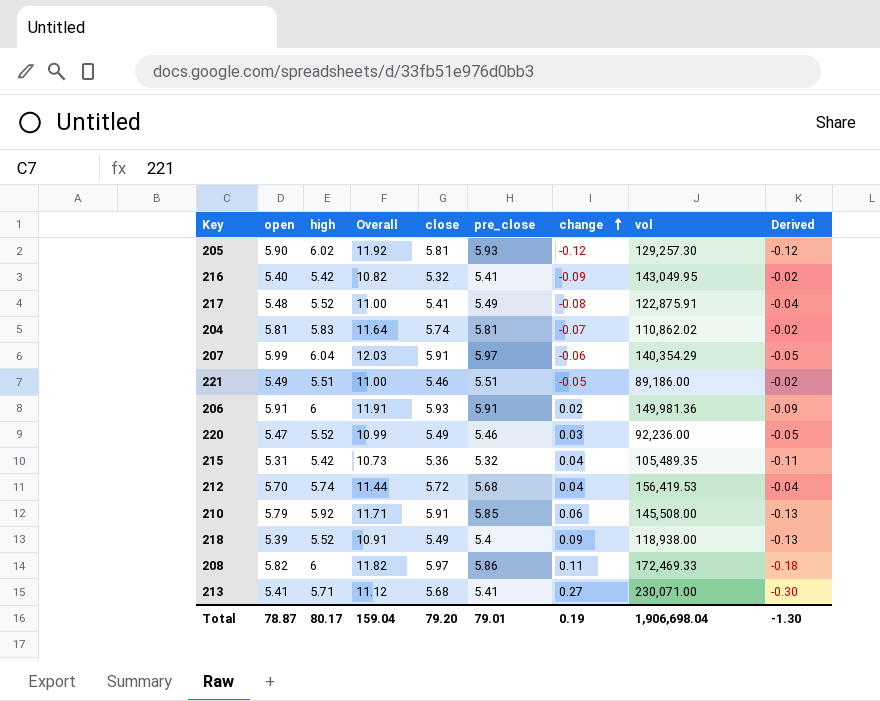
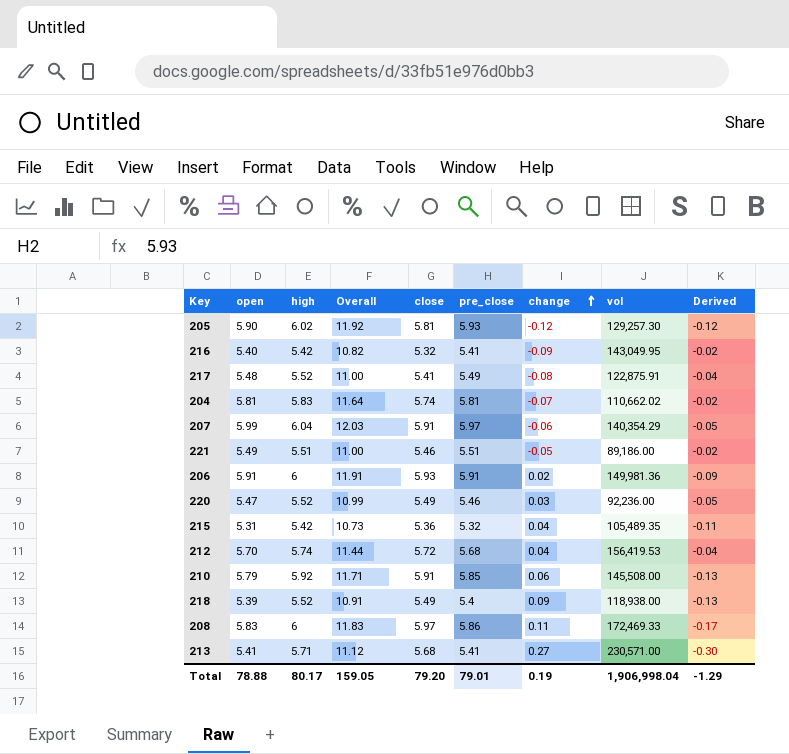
204 | vol: 110,862.02 -> 110,662.02
208 | open: 5.82 -> 5.83
208 | Overall: 11.82 -> 11.83
208 | Derived: -0.18 -> -0.17
213 | vol: 230,071.00 -> 230,571.00
Total | open: 78.87 -> 78.88
Total | Overall: 159.04 -> 159.05
Total | vol: 1,906,698.04 -> 1,906,998.04
Total | Derived: -1.30 -> -1.29

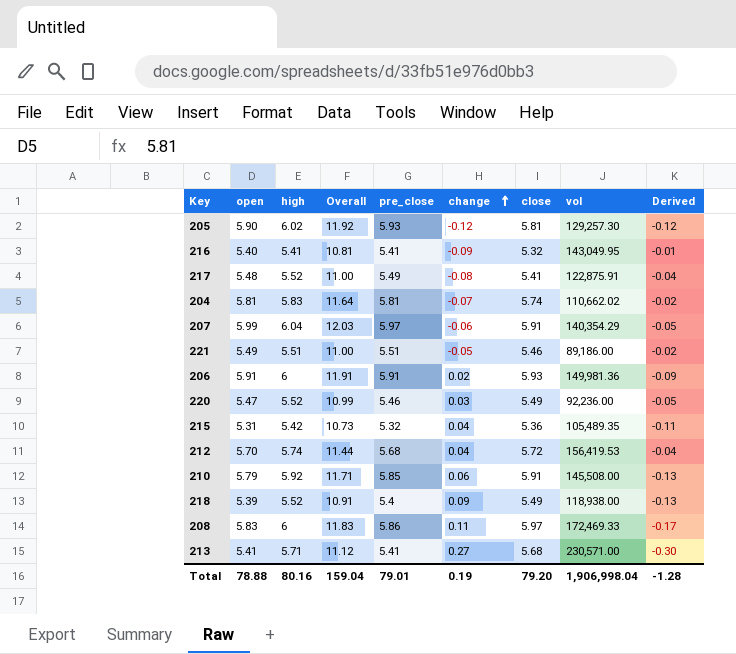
column close | position: 5 -> 7
216 | high: 5.42 -> 5.41
216 | Overall: 10.82 -> 10.81
216 | Derived: -0.02 -> -0.01
Total | high: 80.17 -> 80.16
Total | Overall: 159.05 -> 159.04
Total | Derived: -1.29 -> -1.28

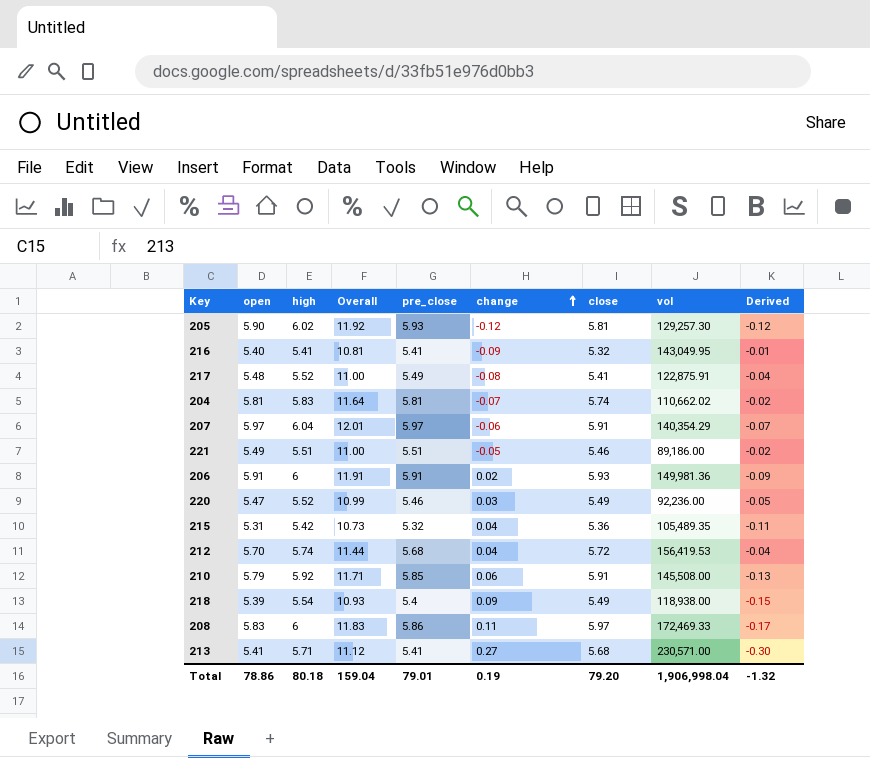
207 | open: 5.99 -> 5.97
207 | Overall: 12.03 -> 12.01
207 | Derived: -0.05 -> -0.07
218 | high: 5.52 -> 5.54
218 | Overall: 10.91 -> 10.93
218 | Derived: -0.13 -> -0.15
Total | open: 78.88 -> 78.86
Total | high: 80.16 -> 80.18
Total | Derived: -1.28 -> -1.32

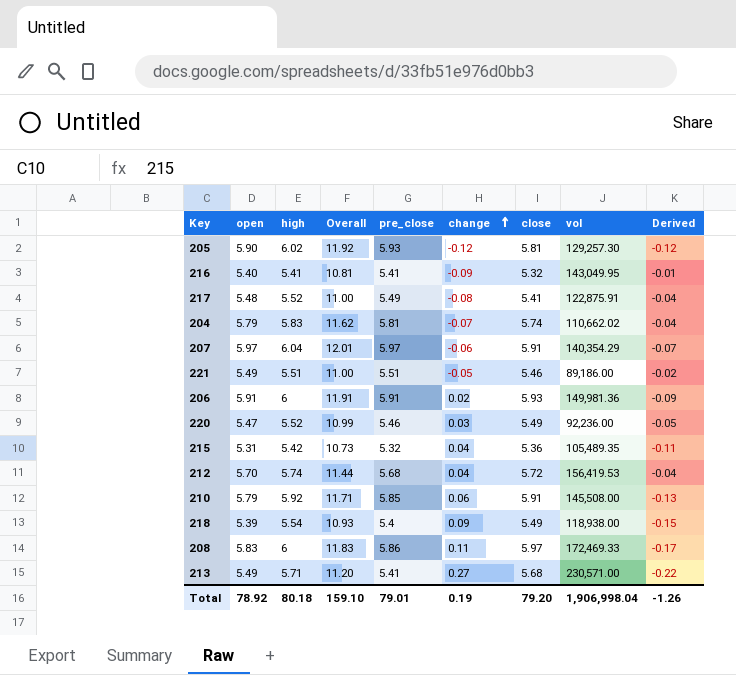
204 | open: 5.81 -> 5.79
204 | Overall: 11.64 -> 11.62
204 | Derived: -0.02 -> -0.04
213 | open: 5.41 -> 5.49
213 | Overall: 11.12 -> 11.20
213 | Derived: -0.30 -> -0.22
Total | open: 78.86 -> 78.92
Total | Overall: 159.04 -> 159.10
Total | Derived: -1.32 -> -1.26

